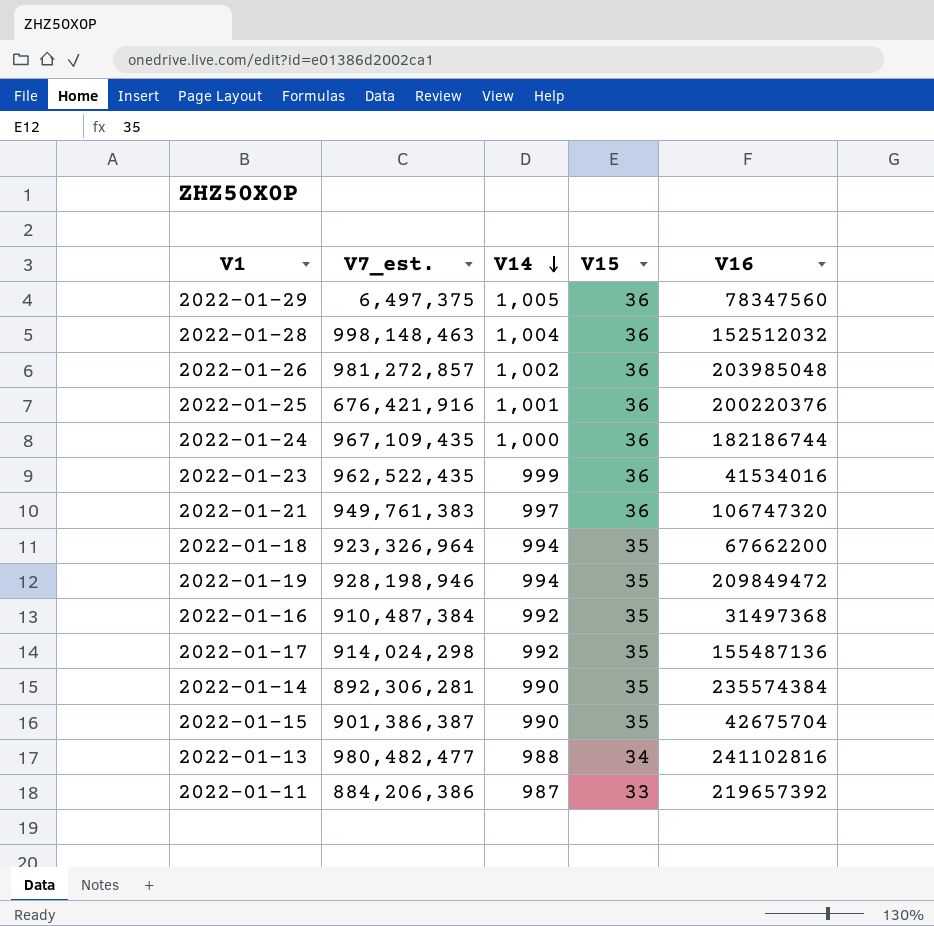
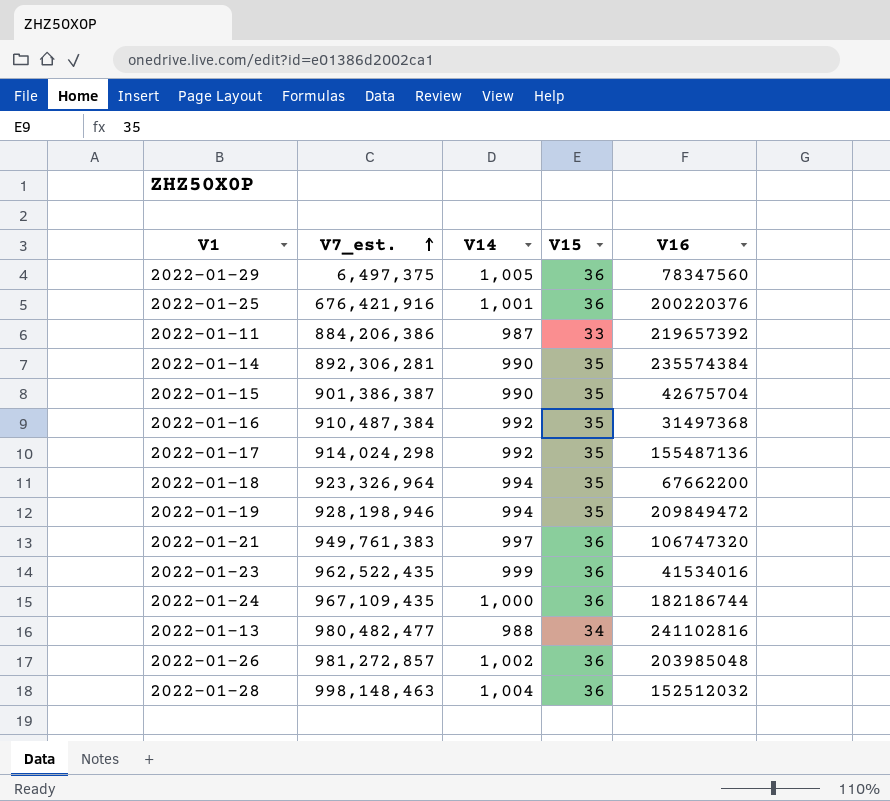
row order: V14 descending -> V7_est. ascending

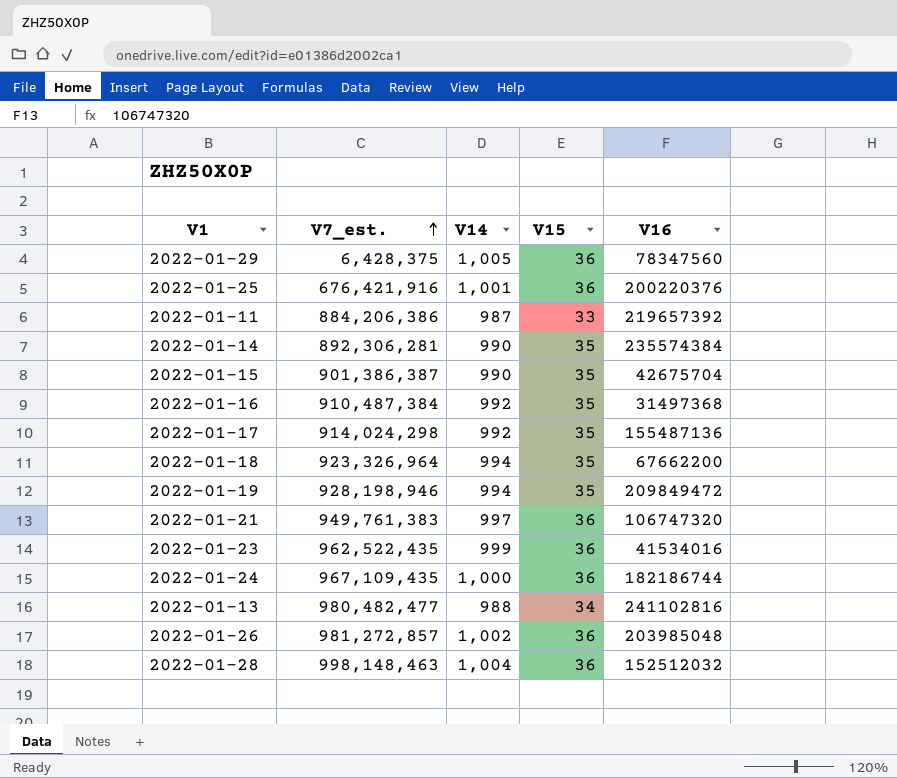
2022-01-29 | V7_est.: 6,497,375 -> 6,428,375

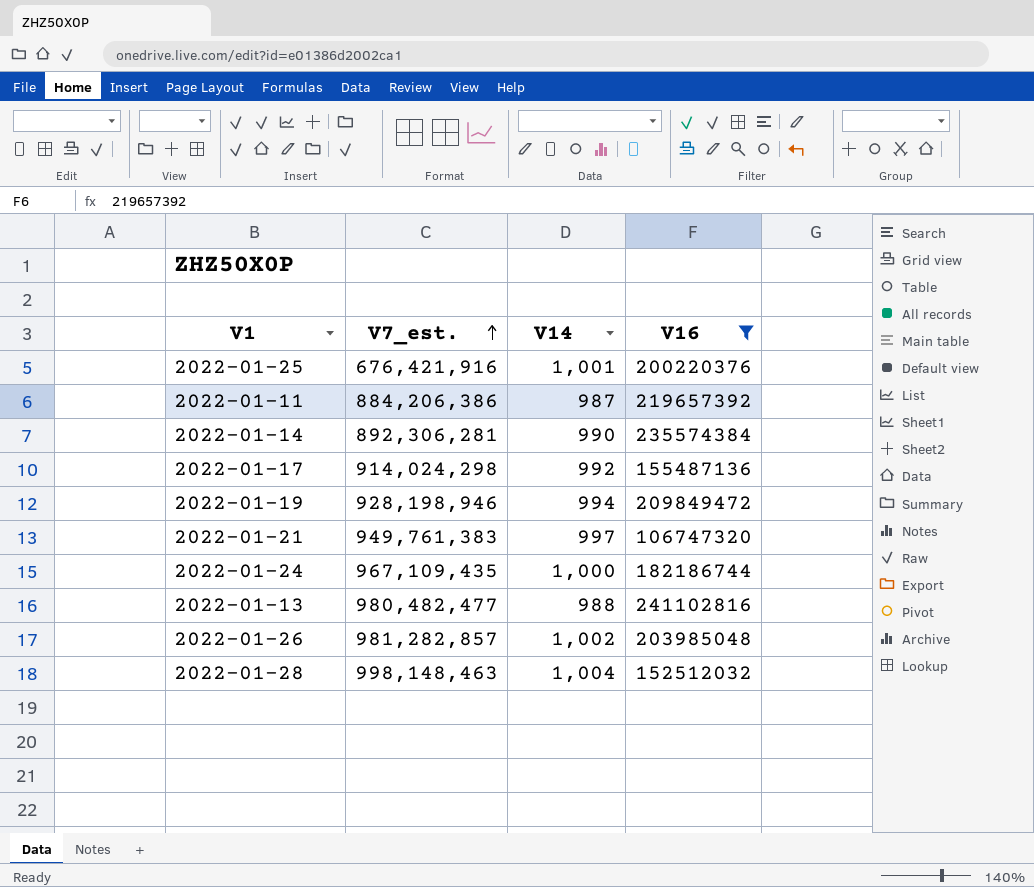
filter: none -> V16 >= 106747320
column V15 | position: 4 -> none
2022-01-26 | V7_est.: 981,272,857 -> 981,282,857

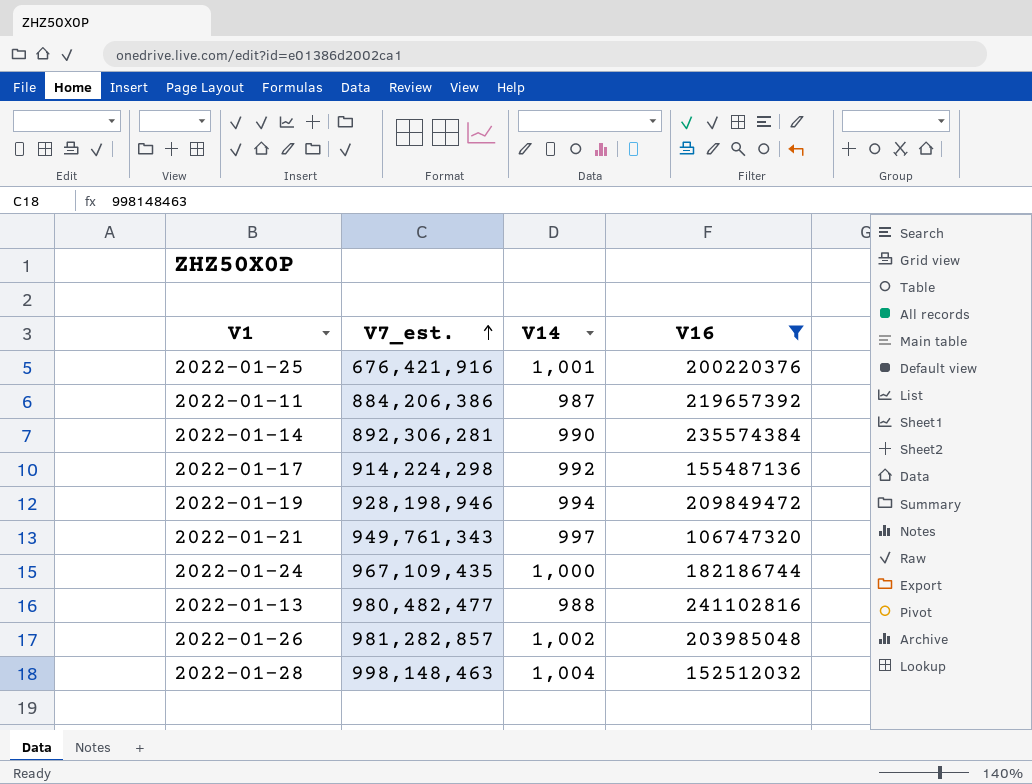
2022-01-17 | V7_est.: 914,024,298 -> 914,224,298
2022-01-21 | V7_est.: 949,761,383 -> 949,761,343

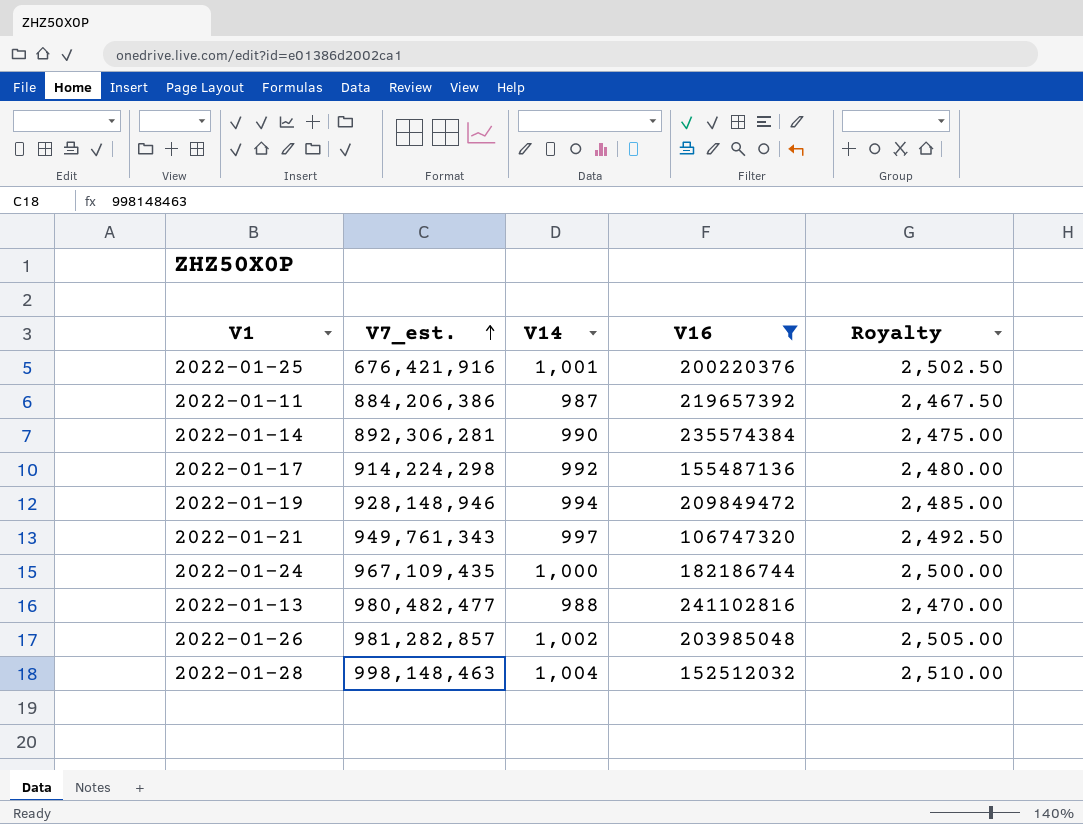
column Royalty | formula: none -> [V14] * 2.5
2022-01-19 | V7_est.: 928,198,946 -> 928,148,946

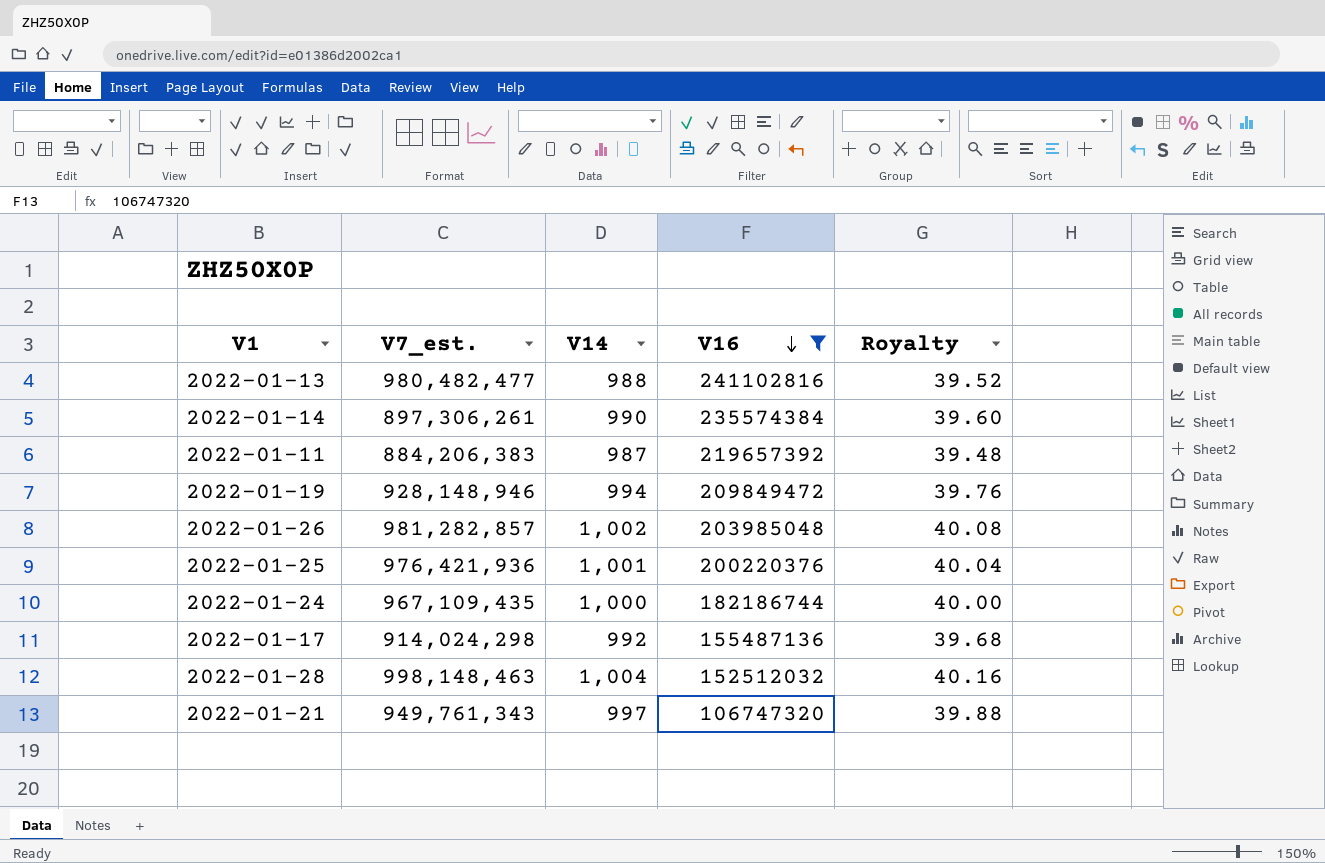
row order: V7_est. ascending -> V16 descending
column Royalty | formula: [V14] * 2.5 -> [V14] * 0.04
2022-01-14 | V7_est.: 892,306,281 -> 897,306,261
2022-01-11 | V7_est.: 884,206,386 -> 884,206,383
2022-01-25 | V7_est.: 676,421,916 -> 976,421,936
2022-01-17 | V7_est.: 914,224,298 -> 914,024,298

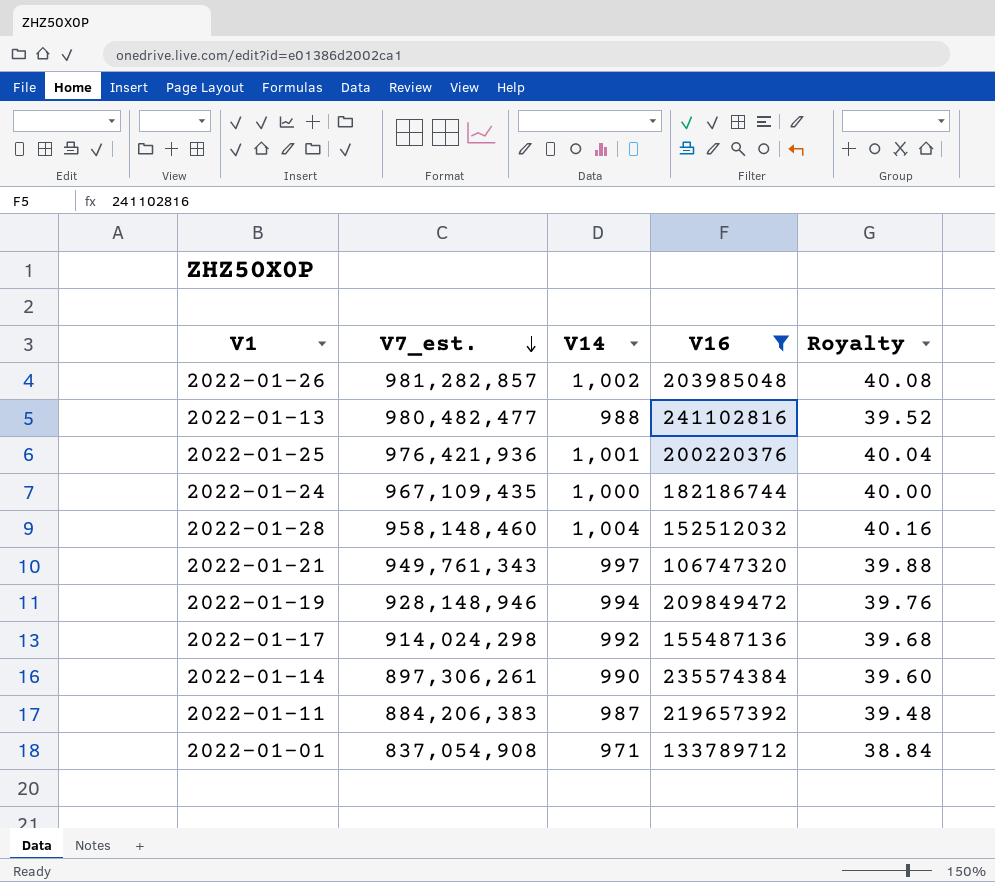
row order: V16 descending -> V7_est. descending
2022-01-28 | V7_est.: 998,148,463 -> 958,148,460
row 2022-01-01: none -> 837,054,908 | 971 | 133789712 | 38.84

